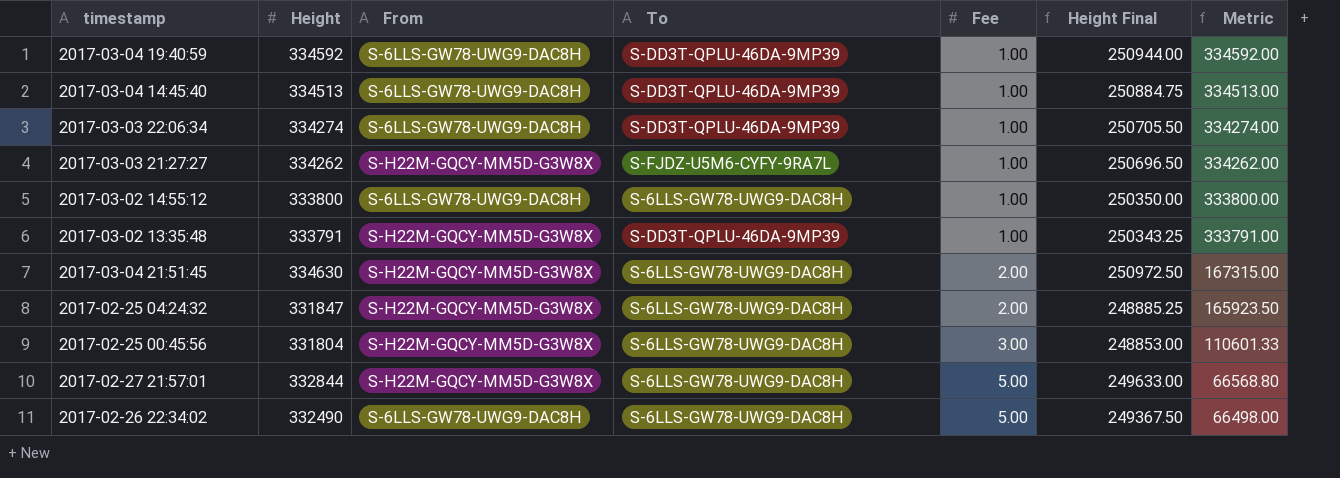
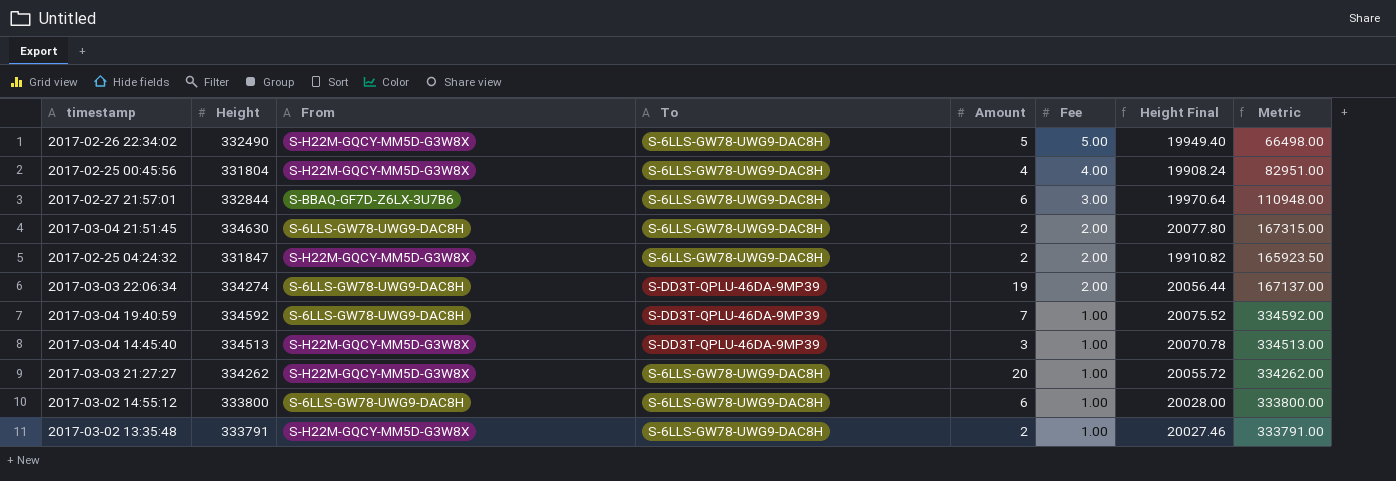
row order: Fee ascending -> Fee descending
column Amount | position: none -> 5
column Height Final | formula: [Height] * 0.75 -> [Height] * 0.06
2017-02-26 22:34:02 | From: S-6LLS-GW78-UWG9-DAC8H -> S-H22M-GQCY-MM5D-G3W8X
2017-02-25 00:45:56 | Fee: 3.00 -> 4.00
2017-02-25 00:45:56 | Metric: 110601.33 -> 82951.00
2017-02-27 21:57:01 | From: S-H22M-GQCY-MM5D-G3W8X -> S-BBAQ-GF7D-Z6LX-3U7B6
2017-02-27 21:57:01 | Fee: 5.00 -> 3.00
2017-02-27 21:57:01 | Metric: 66568.80 -> 110948.00
2017-03-04 21:51:45 | From: S-H22M-GQCY-MM5D-G3W8X -> S-6LLS-GW78-UWG9-DAC8H
2017-03-03 22:06:34 | Fee: 1.00 -> 2.00
2017-03-03 22:06:34 | Metric: 334274.00 -> 167137.00
2017-03-04 14:45:40 | From: S-6LLS-GW78-UWG9-DAC8H -> S-H22M-GQCY-MM5D-G3W8X
2017-03-03 21:27:27 | To: S-FJDZ-U5M6-CYFY-9RA7L -> S-6LLS-GW78-UWG9-DAC8H
2017-03-02 13:35:48 | To: S-DD3T-QPLU-46DA-9MP39 -> S-6LLS-GW78-UWG9-DAC8H

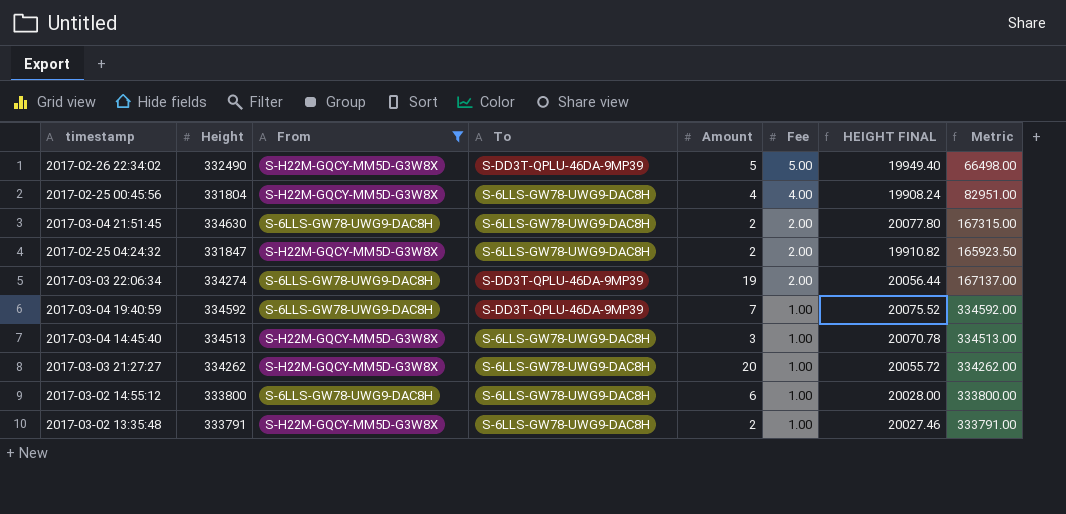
filter: none -> From != S-BBAQ-GF7D-Z6LX-3U7B6
column name: Height Final -> HEIGHT FINAL
2017-02-26 22:34:02 | To: S-6LLS-GW78-UWG9-DAC8H -> S-DD3T-QPLU-46DA-9MP39
2017-03-04 14:45:40 | To: S-DD3T-QPLU-46DA-9MP39 -> S-6LLS-GW78-UWG9-DAC8H

